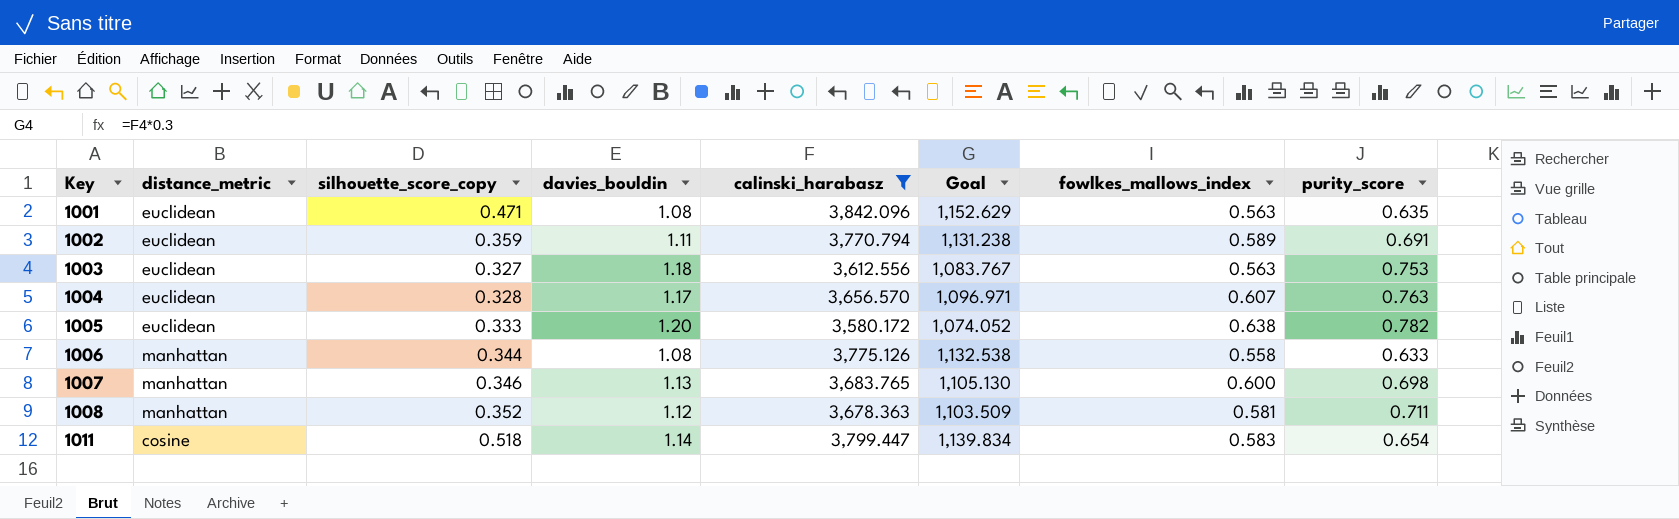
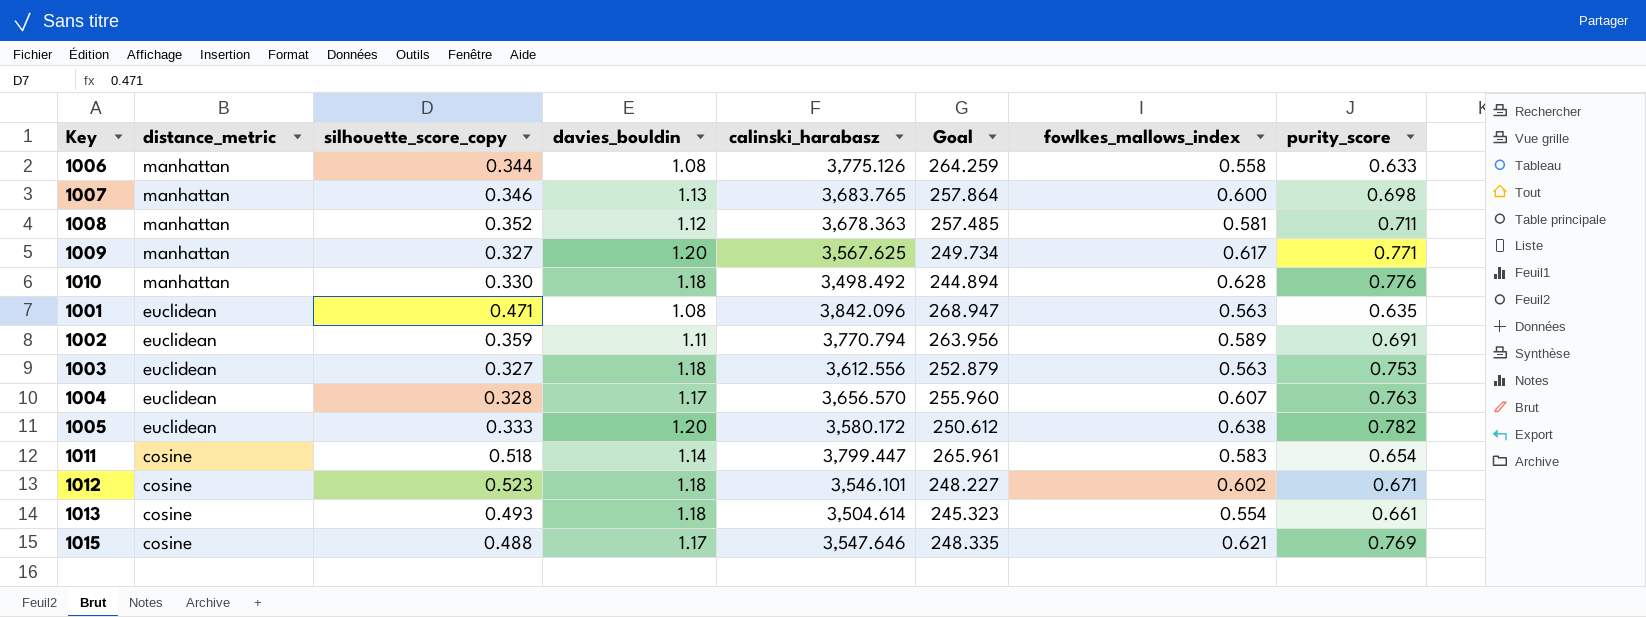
filter: calinski_harabasz >= 3,580.172 -> none
row order: Key ascending -> distance_metric descending
column Goal | formula: [calinski_harabasz] * 0.3 -> [calinski_harabasz] * 0.07

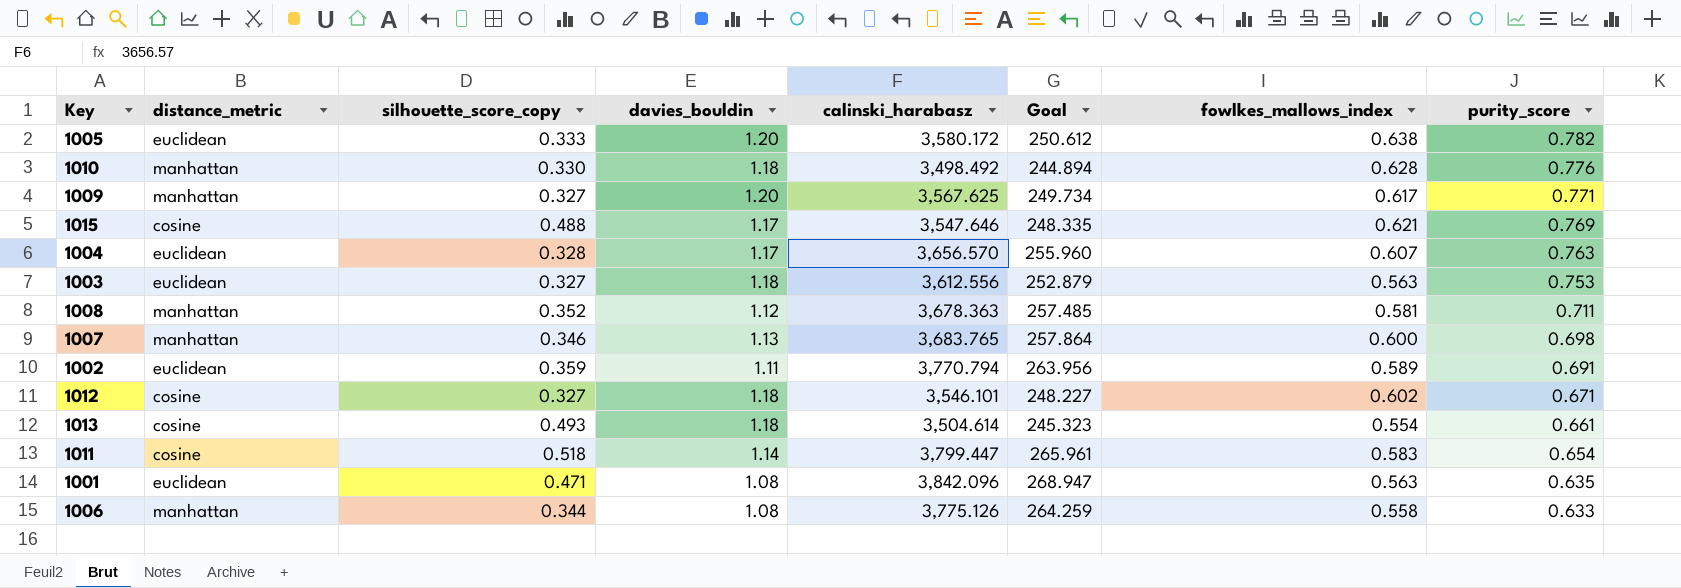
row order: distance_metric descending -> purity_score descending
1012 | silhouette_score_copy: 0.523 -> 0.327

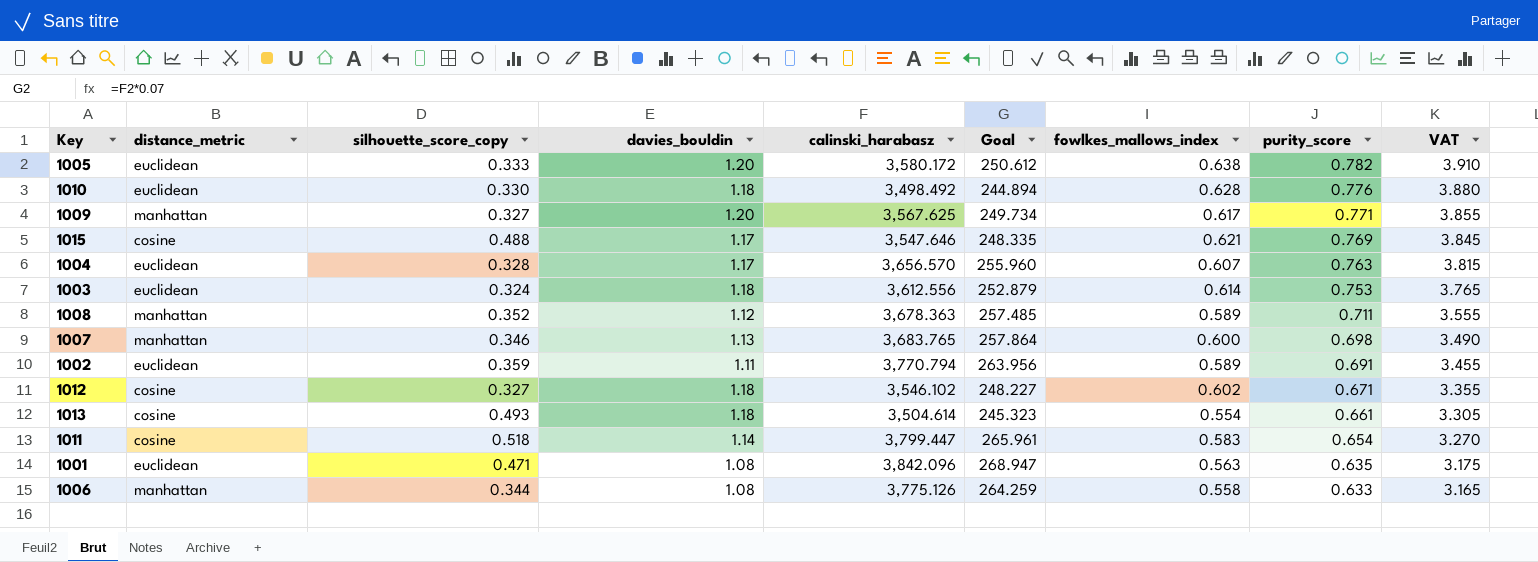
column VAT | formula: none -> [purity_score] * 5
1010 | distance_metric: manhattan -> euclidean
1003 | silhouette_score_copy: 0.327 -> 0.324
1003 | fowlkes_mallows_index: 0.563 -> 0.614
1008 | fowlkes_mallows_index: 0.581 -> 0.589
1012 | calinski_harabasz: 3,546.101 -> 3,546.102

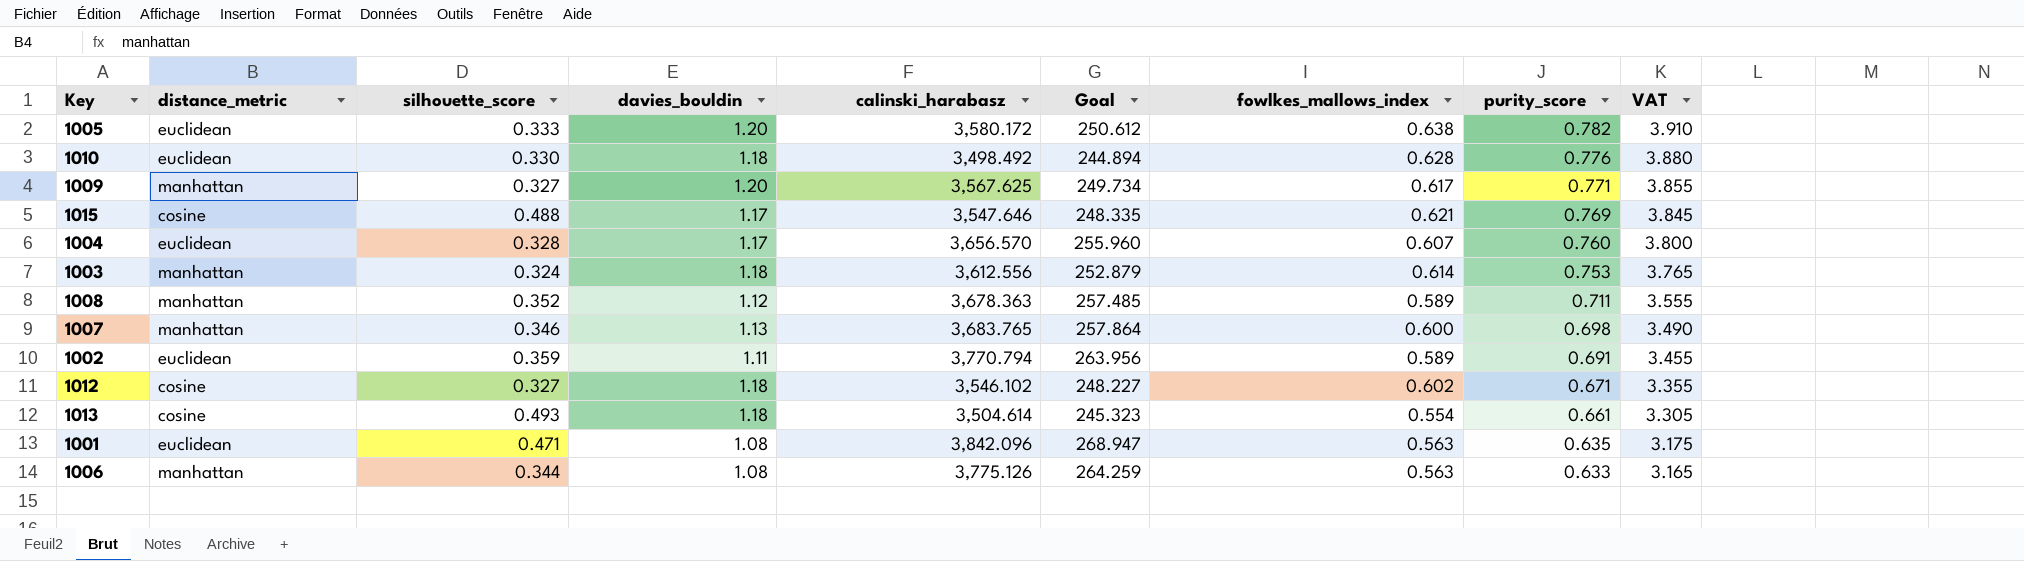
column name: silhouette_score_copy -> silhouette_score
row 1011: cosine | 0.518 | 1.14 | 3,799.447 | 265.961 | 0.583 | 0.654 | 3.270 -> none
1004 | purity_score: 0.763 -> 0.760
1004 | VAT: 3.815 -> 3.800
1003 | distance_metric: euclidean -> manhattan
1006 | fowlkes_mallows_index: 0.558 -> 0.563

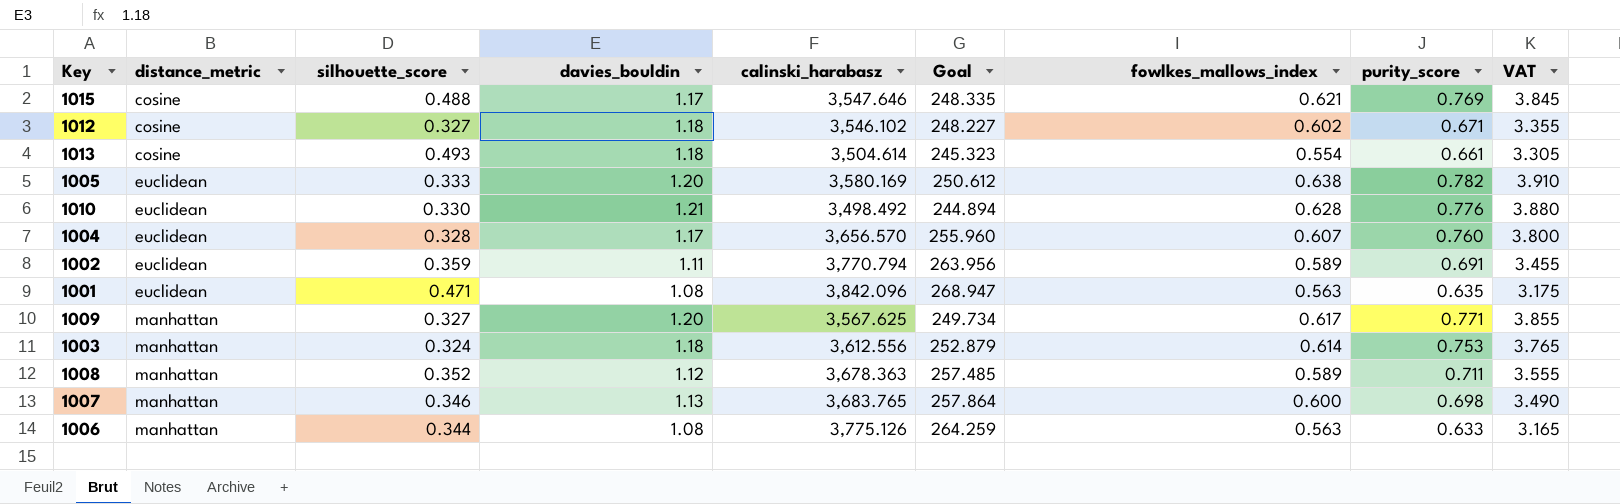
row order: purity_score descending -> distance_metric ascending
1005 | calinski_harabasz: 3,580.172 -> 3,580.169
1010 | davies_bouldin: 1.18 -> 1.21

